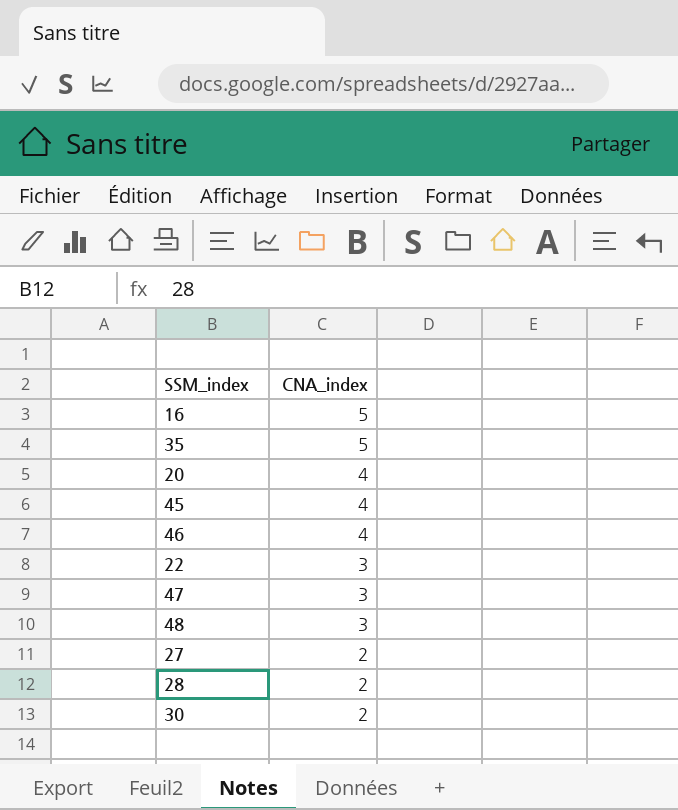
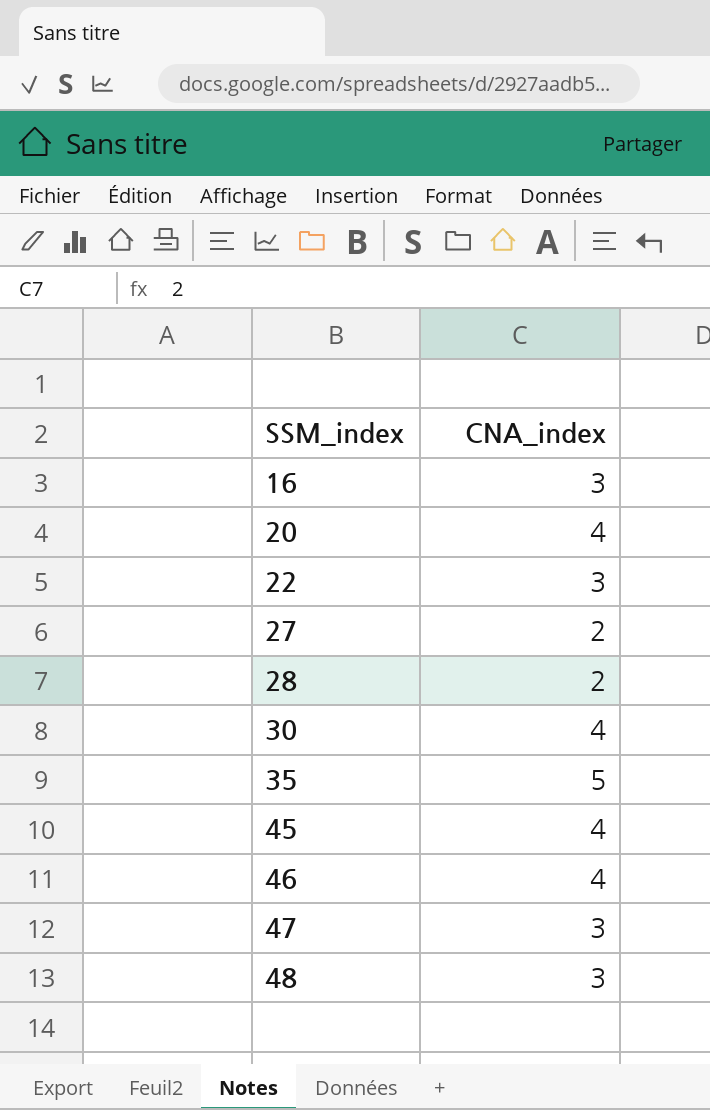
row order: CNA_index descending -> SSM_index ascending
16 | CNA_index: 5 -> 3
30 | CNA_index: 2 -> 4

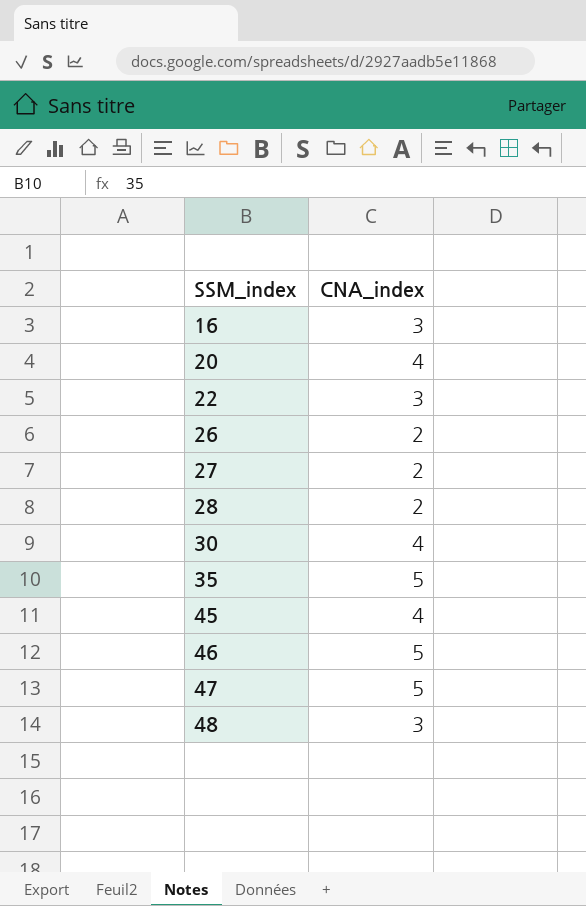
row 26: none -> 2
46 | CNA_index: 4 -> 5
47 | CNA_index: 3 -> 5

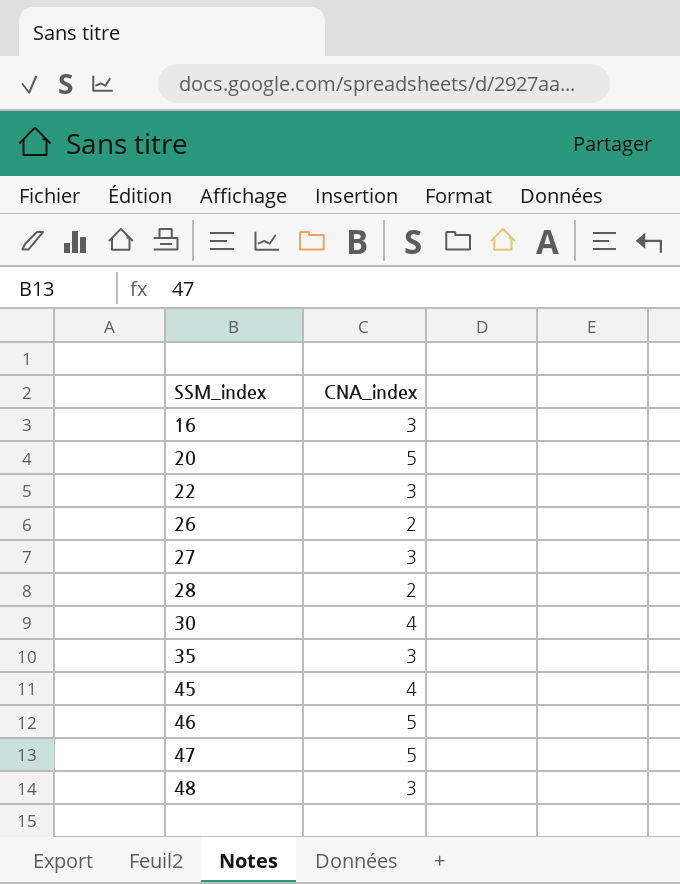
20 | CNA_index: 4 -> 5
27 | CNA_index: 2 -> 3
35 | CNA_index: 5 -> 3

